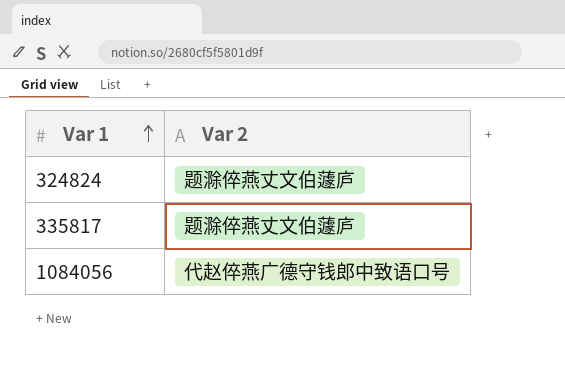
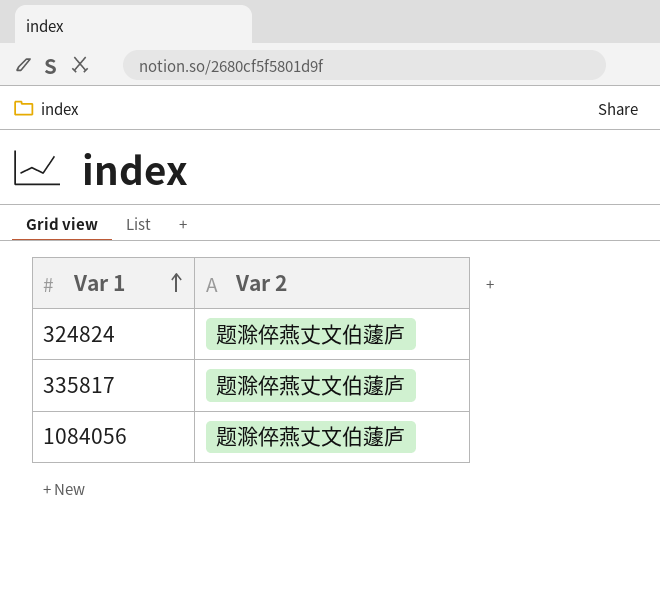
1084056 | Var 2: 代赵倅燕广德守钱郎中致语口号 -> 题滁倅燕丈文伯蘧庐

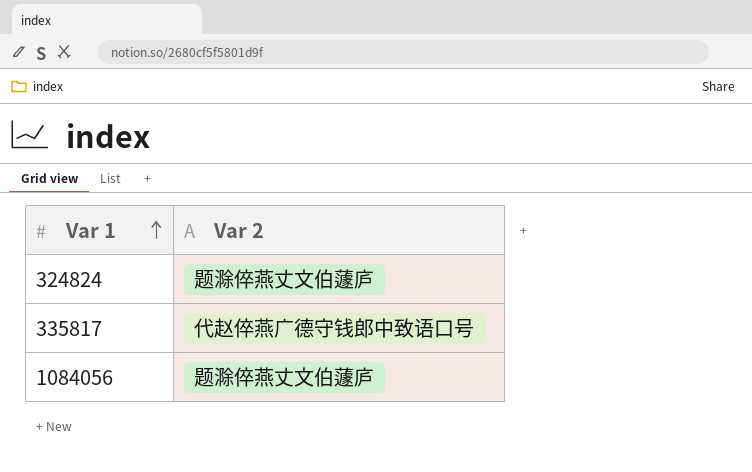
335817 | Var 2: 题滁倅燕丈文伯蘧庐 -> 代赵倅燕广德守钱郎中致语口号

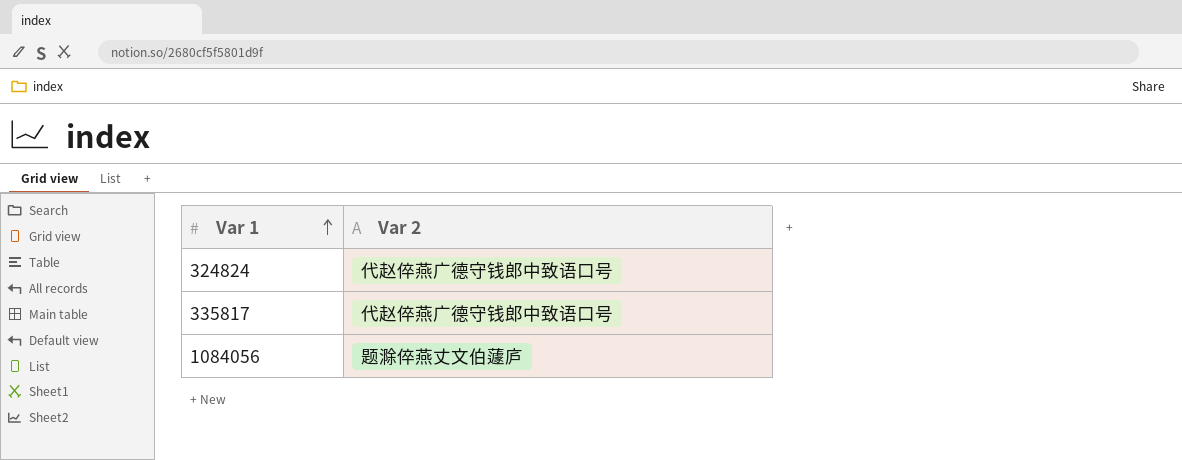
324824 | Var 2: 题滁倅燕丈文伯蘧庐 -> 代赵倅燕广德守钱郎中致语口号

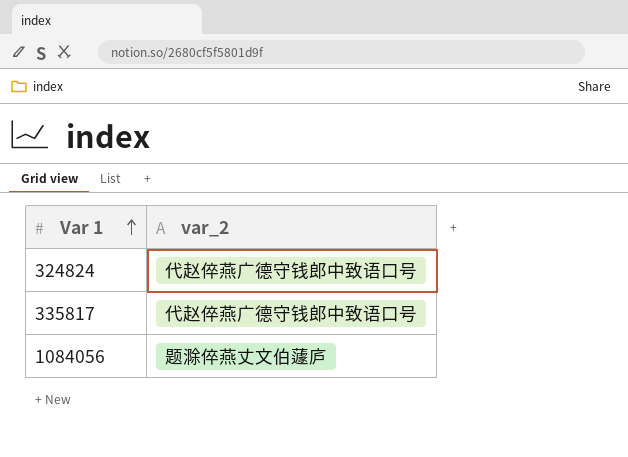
column name: Var 2 -> var_2

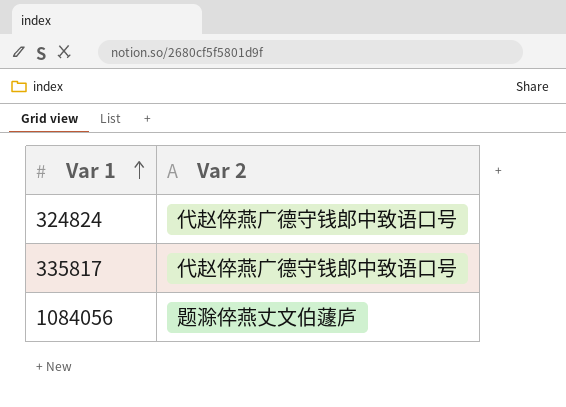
column name: var_2 -> Var 2

